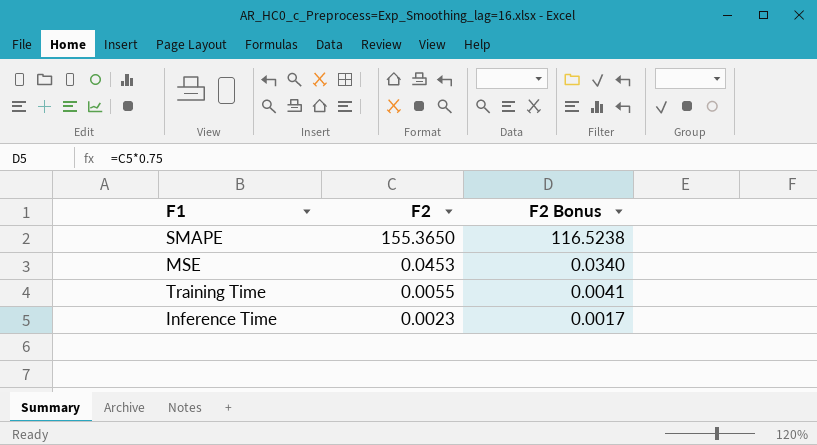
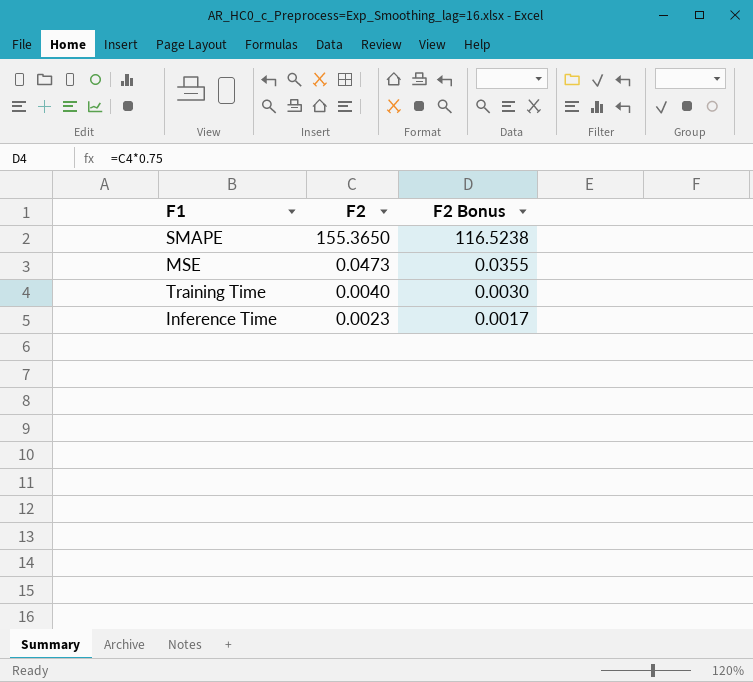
MSE | F2: 0.0453 -> 0.0473
MSE | F2 Bonus: 0.0340 -> 0.0355
Training Time | F2: 0.0055 -> 0.0040
Training Time | F2 Bonus: 0.0041 -> 0.0030

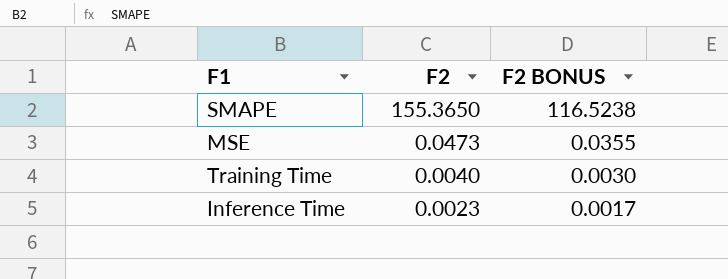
column name: F2 Bonus -> F2 BONUS

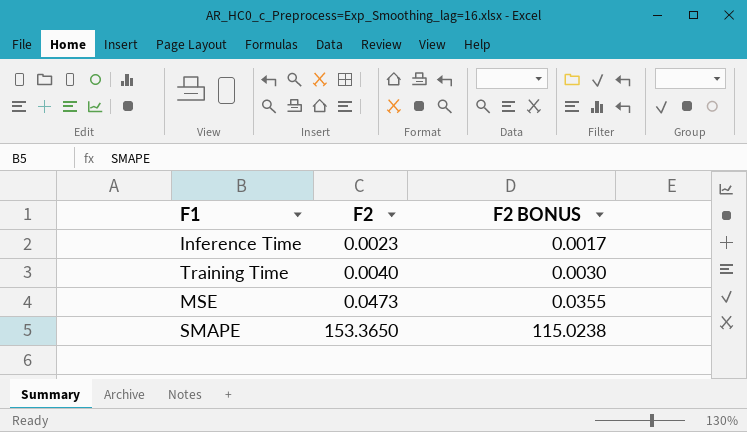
row order: F2 descending -> F2 ascending
SMAPE | F2: 155.3650 -> 153.3650
SMAPE | F2 BONUS: 116.5238 -> 115.0238

